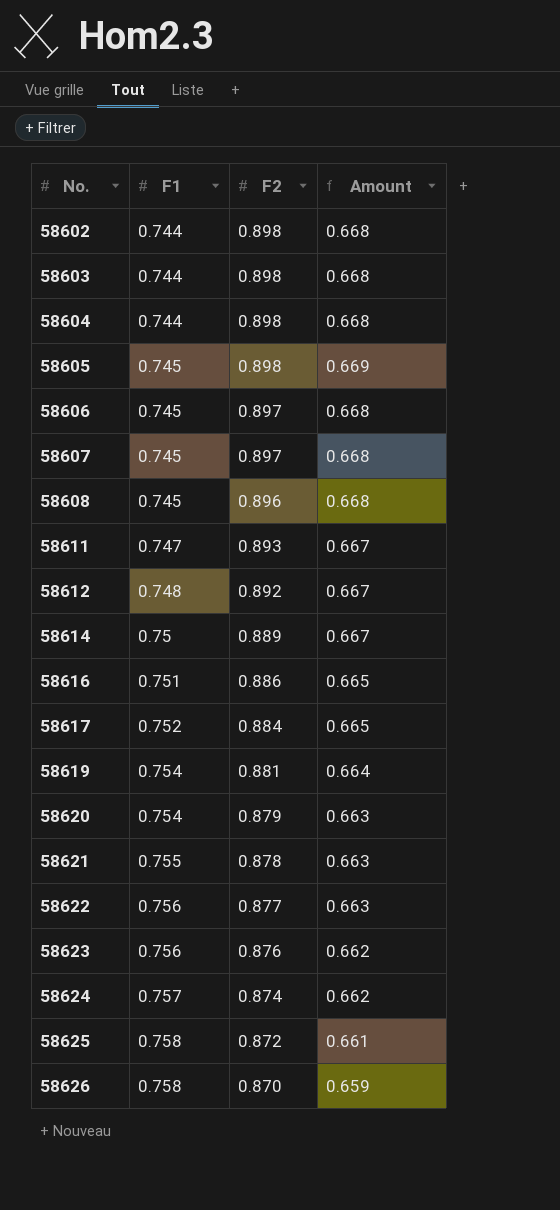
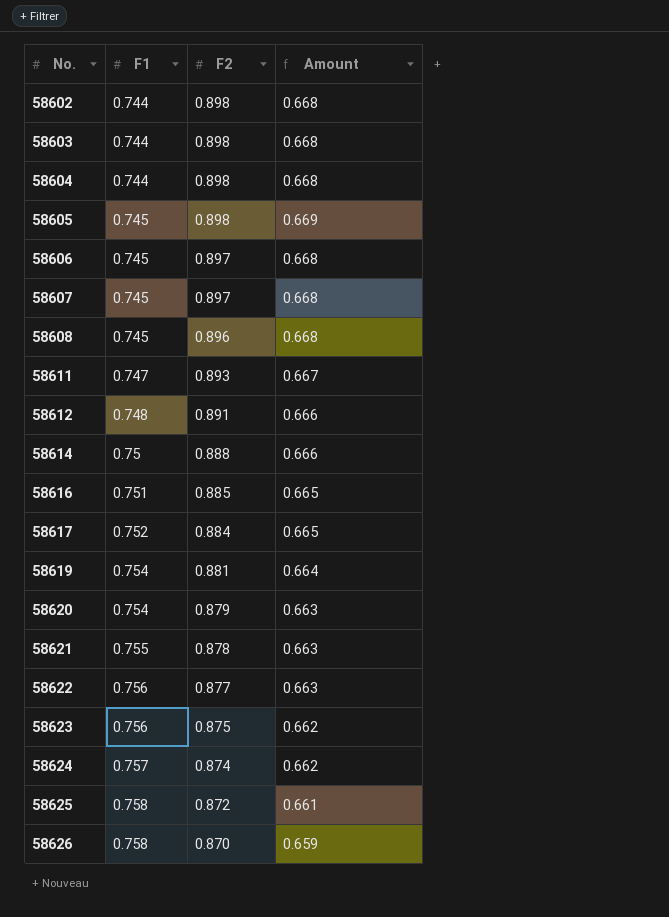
58612 | F2: 0.892 -> 0.891
58612 | Amount: 0.667 -> 0.666
58614 | F2: 0.889 -> 0.888
58614 | Amount: 0.667 -> 0.666
58616 | F2: 0.886 -> 0.885
58623 | F2: 0.876 -> 0.875

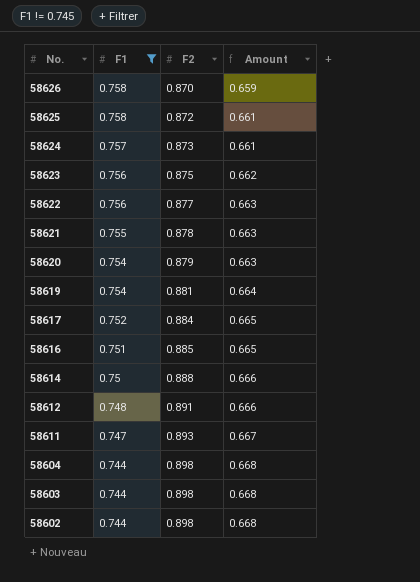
filter: none -> F1 != 0.745
row order: No. ascending -> No. descending
58624 | F2: 0.874 -> 0.873
58624 | Amount: 0.662 -> 0.661

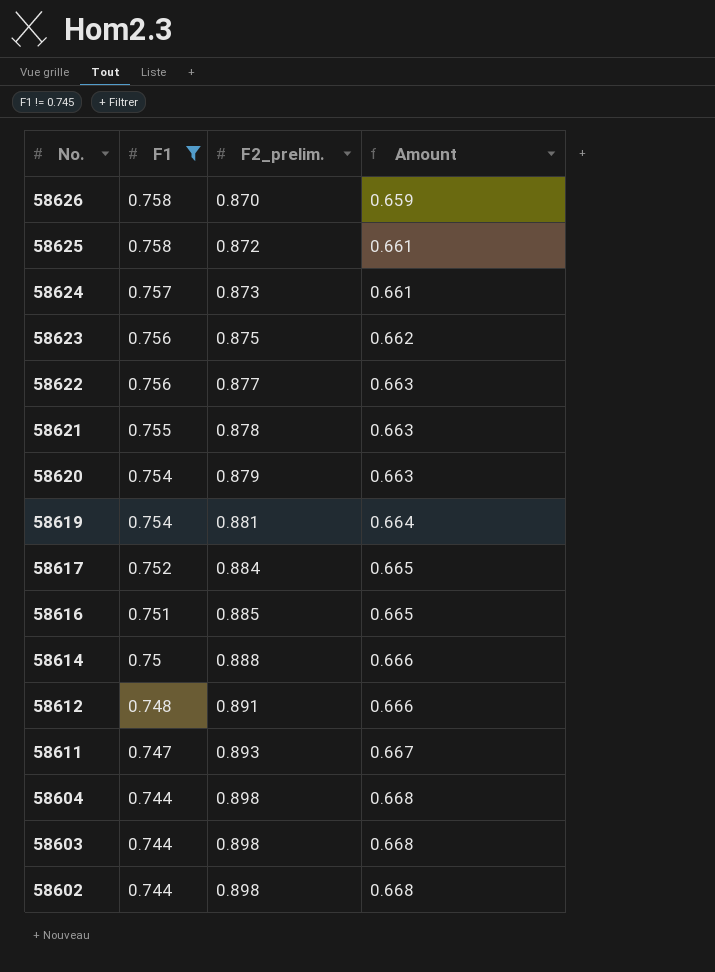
column name: F2 -> F2_prelim.

